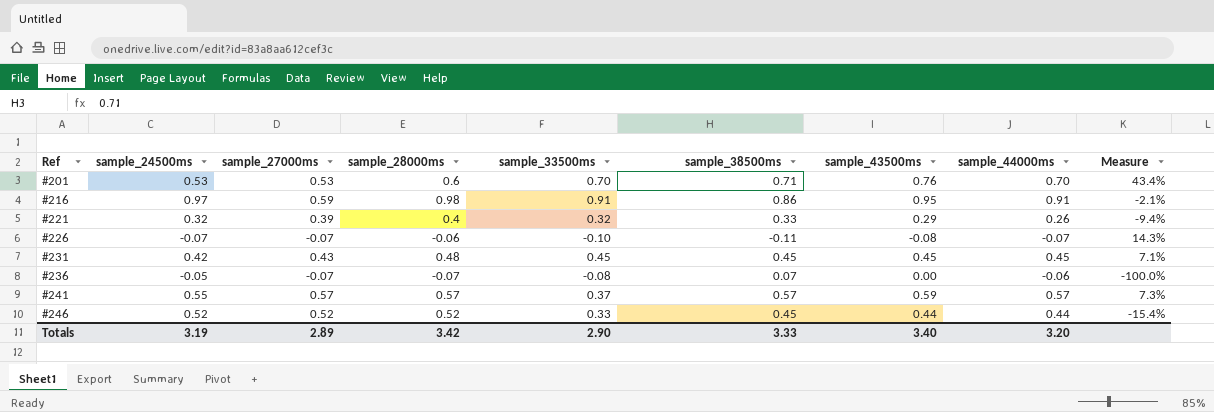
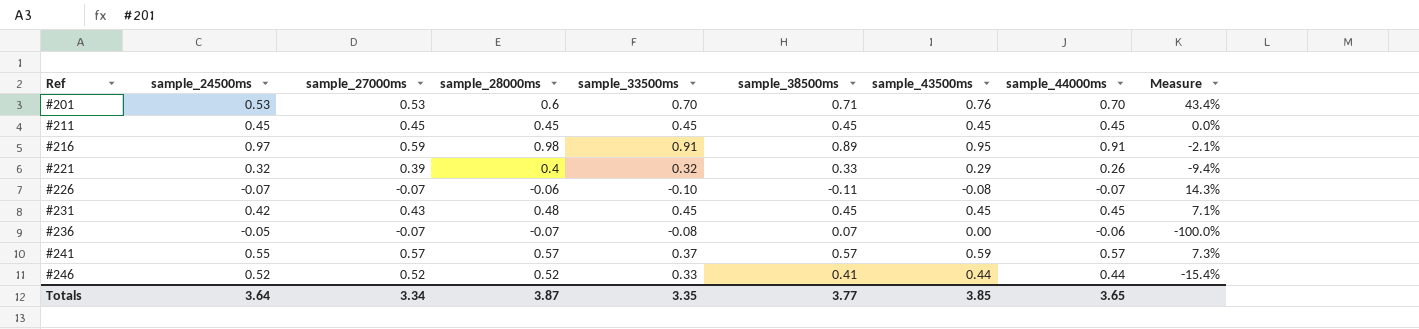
row #211: none -> 0.45 | 0.45 | 0.45 | 0.45 | 0.45 | 0.45 | 0.45 | 0.0%
#216 | sample_38500ms: 0.86 -> 0.89
#246 | sample_38500ms: 0.45 -> 0.41
Totals | sample_24500ms: 3.19 -> 3.64
Totals | sample_27000ms: 2.89 -> 3.34
Totals | sample_28000ms: 3.42 -> 3.87
Totals | sample_33500ms: 2.90 -> 3.35
Totals | sample_38500ms: 3.33 -> 3.77
Totals | sample_43500ms: 3.40 -> 3.85
Totals | sample_44000ms: 3.20 -> 3.65

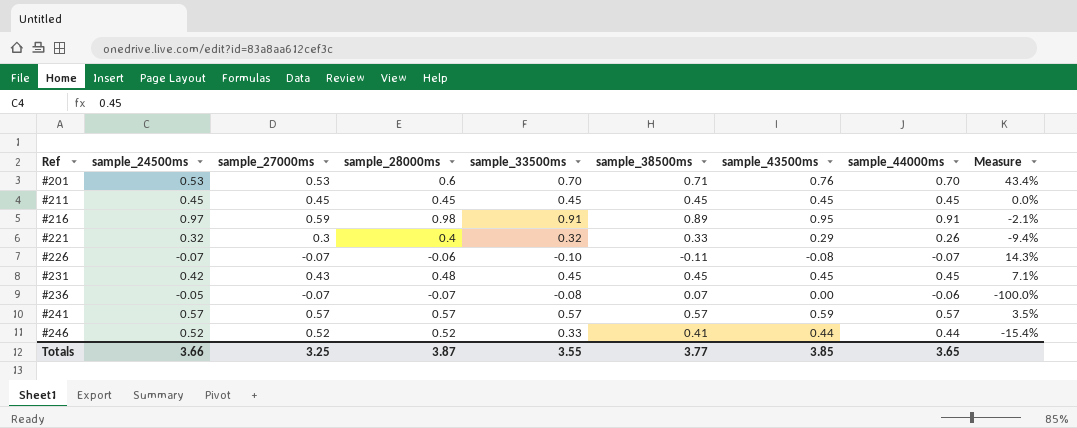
#221 | sample_27000ms: 0.39 -> 0.3
#241 | sample_24500ms: 0.55 -> 0.57
#241 | sample_33500ms: 0.37 -> 0.57
#241 | Measure: 7.3% -> 3.5%
Totals | sample_24500ms: 3.64 -> 3.66
Totals | sample_27000ms: 3.34 -> 3.25
Totals | sample_33500ms: 3.35 -> 3.55

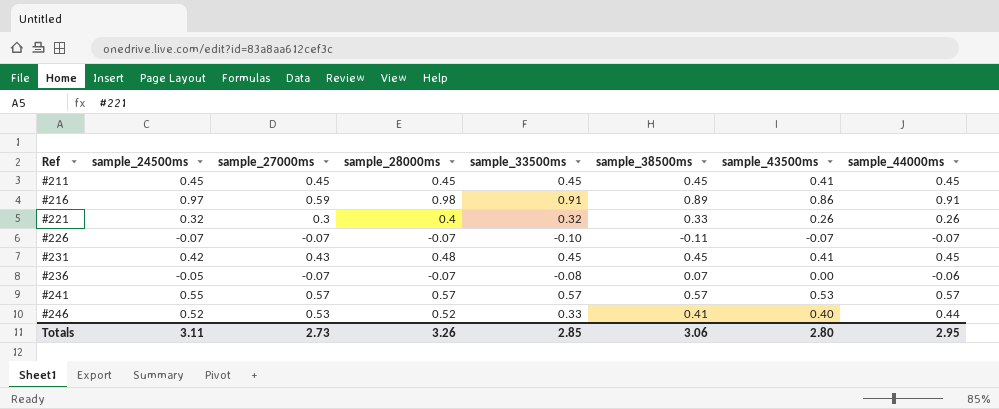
column Measure | formula: ([sample_43500ms] - [sample_24500ms]) / [sample_24500ms] -> none
row #201: 0.53 | 0.53 | 0.6 | 0.70 | 0.71 | 0.76 | 0.70 | 43.4% -> none
#211 | sample_43500ms: 0.45 -> 0.41
#216 | sample_43500ms: 0.95 -> 0.86
#221 | sample_43500ms: 0.29 -> 0.26
#226 | sample_28000ms: -0.06 -> -0.07
#226 | sample_43500ms: -0.08 -> -0.07
#231 | sample_43500ms: 0.45 -> 0.41
#241 | sample_24500ms: 0.57 -> 0.55
#241 | sample_43500ms: 0.59 -> 0.53
#246 | sample_27000ms: 0.52 -> 0.53
#246 | sample_43500ms: 0.44 -> 0.40
Totals | sample_24500ms: 3.66 -> 3.11
Totals | sample_27000ms: 3.25 -> 2.73
Totals | sample_28000ms: 3.87 -> 3.26
Totals | sample_33500ms: 3.55 -> 2.85
Totals | sample_38500ms: 3.77 -> 3.06
Totals | sample_43500ms: 3.85 -> 2.80
Totals | sample_44000ms: 3.65 -> 2.95

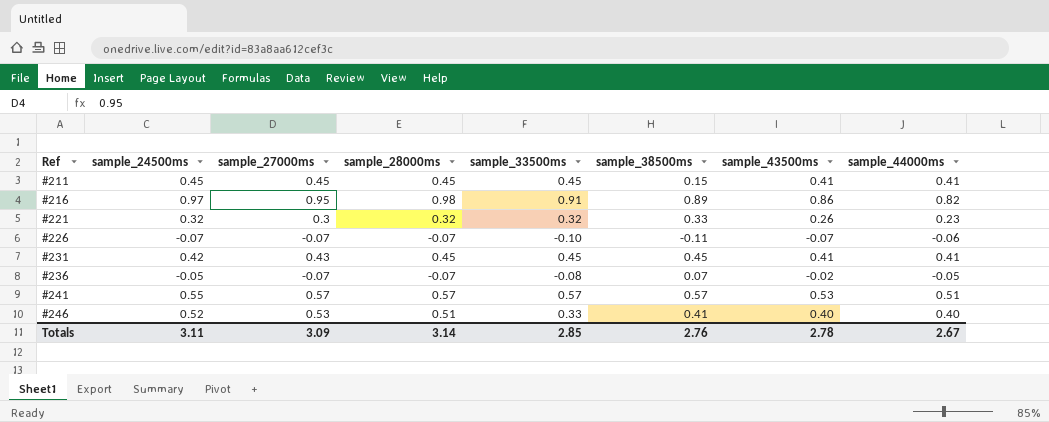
#211 | sample_38500ms: 0.45 -> 0.15
#211 | sample_44000ms: 0.45 -> 0.41
#216 | sample_27000ms: 0.59 -> 0.95
#216 | sample_44000ms: 0.91 -> 0.82
#221 | sample_28000ms: 0.4 -> 0.32
#221 | sample_44000ms: 0.26 -> 0.23
#226 | sample_44000ms: -0.07 -> -0.06
#231 | sample_28000ms: 0.48 -> 0.45
#231 | sample_44000ms: 0.45 -> 0.41
#236 | sample_43500ms: 0.00 -> -0.02
#236 | sample_44000ms: -0.06 -> -0.05
#241 | sample_44000ms: 0.57 -> 0.51
#246 | sample_28000ms: 0.52 -> 0.51
#246 | sample_44000ms: 0.44 -> 0.40
Totals | sample_27000ms: 2.73 -> 3.09
Totals | sample_28000ms: 3.26 -> 3.14
Totals | sample_38500ms: 3.06 -> 2.76
Totals | sample_43500ms: 2.80 -> 2.78
Totals | sample_44000ms: 2.95 -> 2.67

